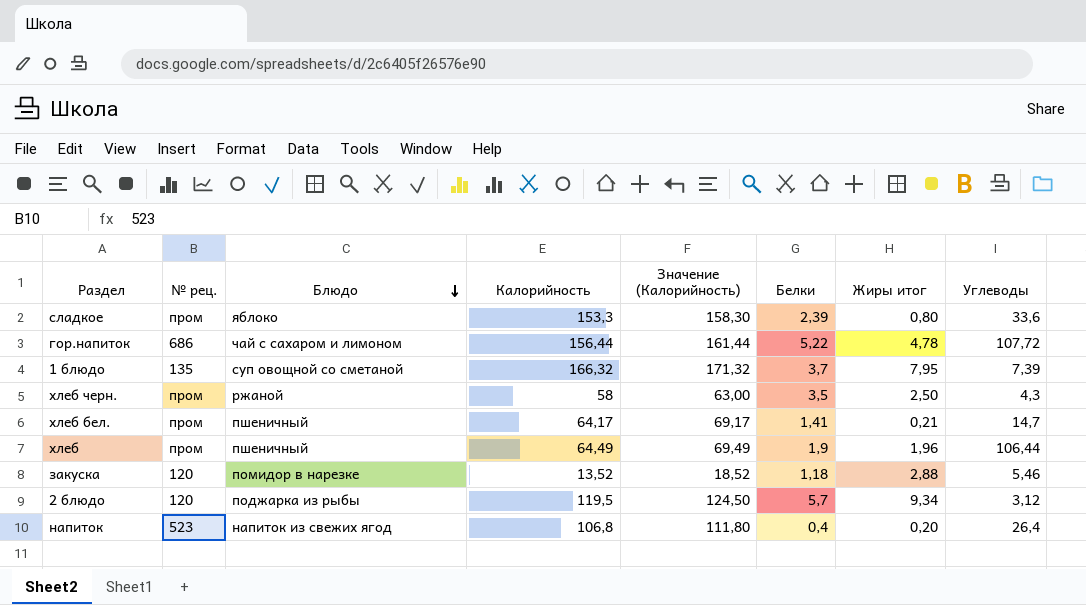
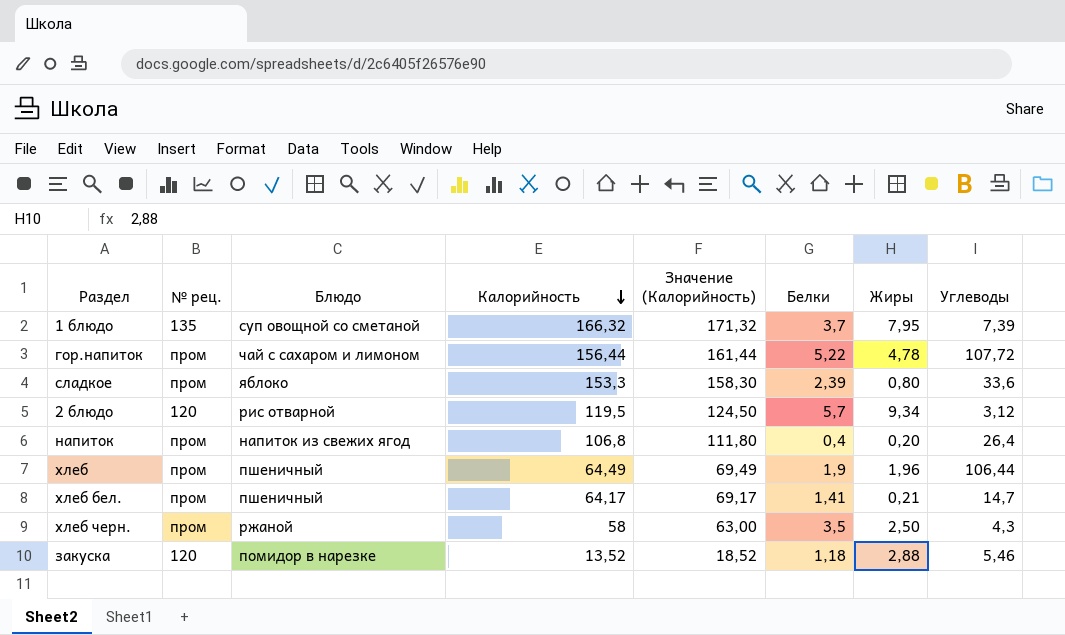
row order: Блюдо descending -> Калорийность descending
column name: Жиры итог -> Жиры
гор.напиток | № рец.: 686 -> пром
2 блюдо | Блюдо: поджарка из рыбы -> рис отварной
напиток | № рец.: 523 -> пром

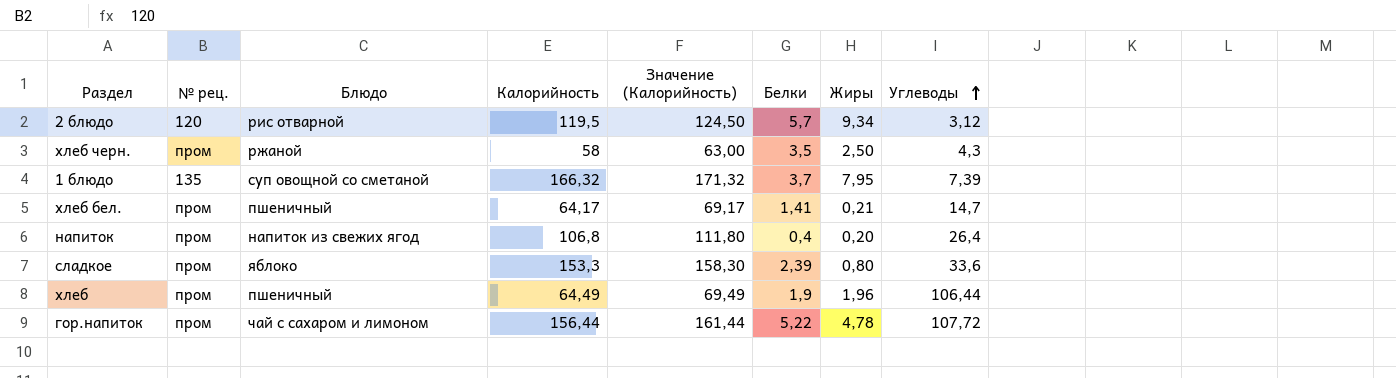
row order: Калорийность descending -> Углеводы ascending
row закуска: 120 | помидор в нарезке | 13,52 | 18,52 | 1,18 | 2,88 | 5,46 -> none

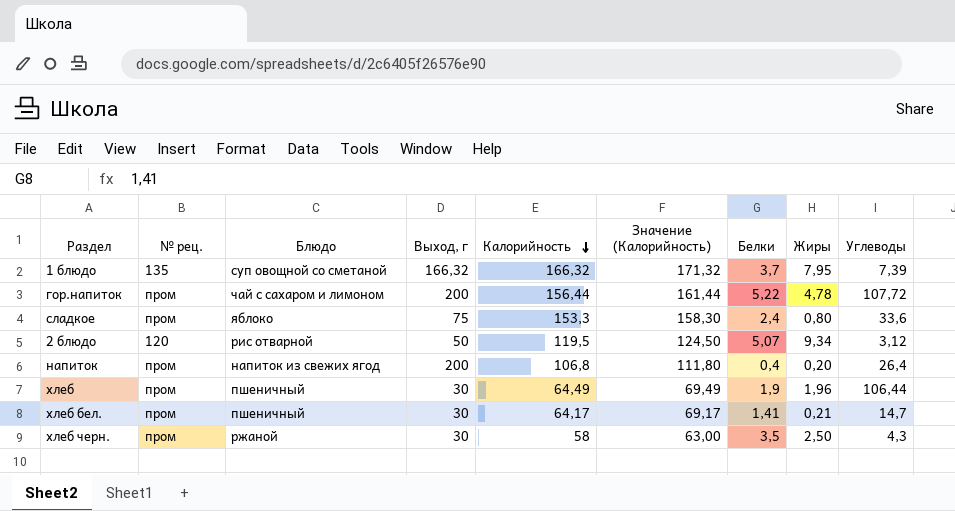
row order: Углеводы ascending -> Калорийность descending
column Выход, г | position: none -> 4
сладкое | Белки: 2,39 -> 2,4
2 блюдо | Белки: 5,7 -> 5,07

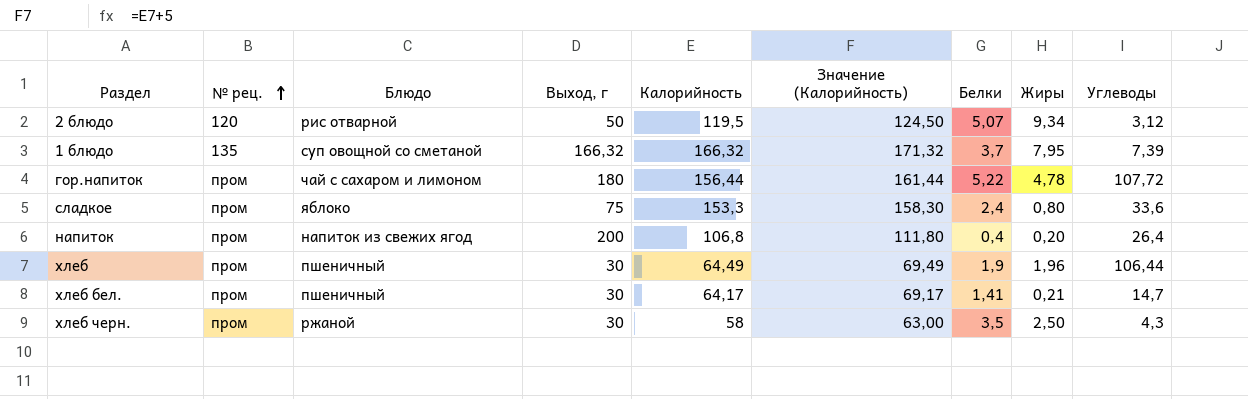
row order: Калорийность descending -> № рец. ascending
гор.напиток | Выход, г: 200 -> 180

